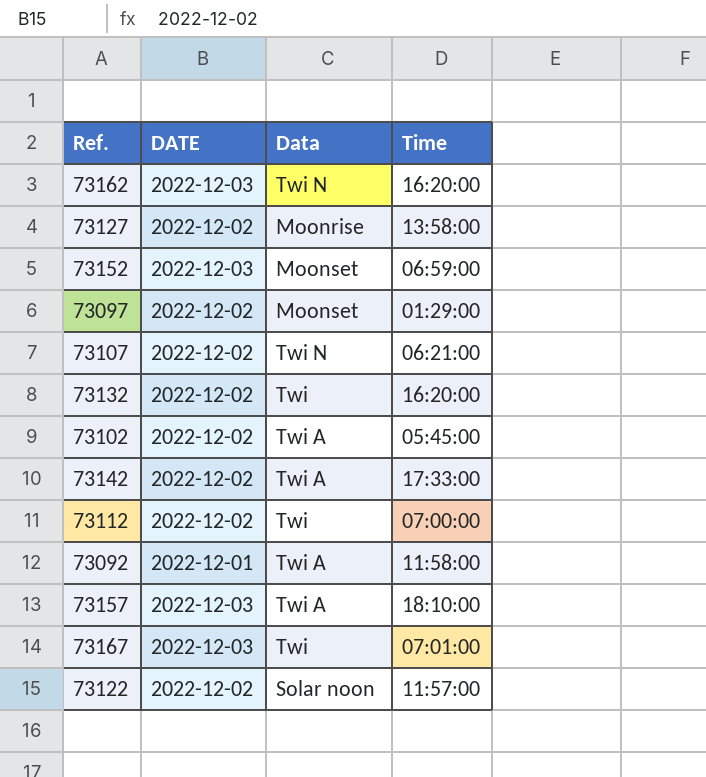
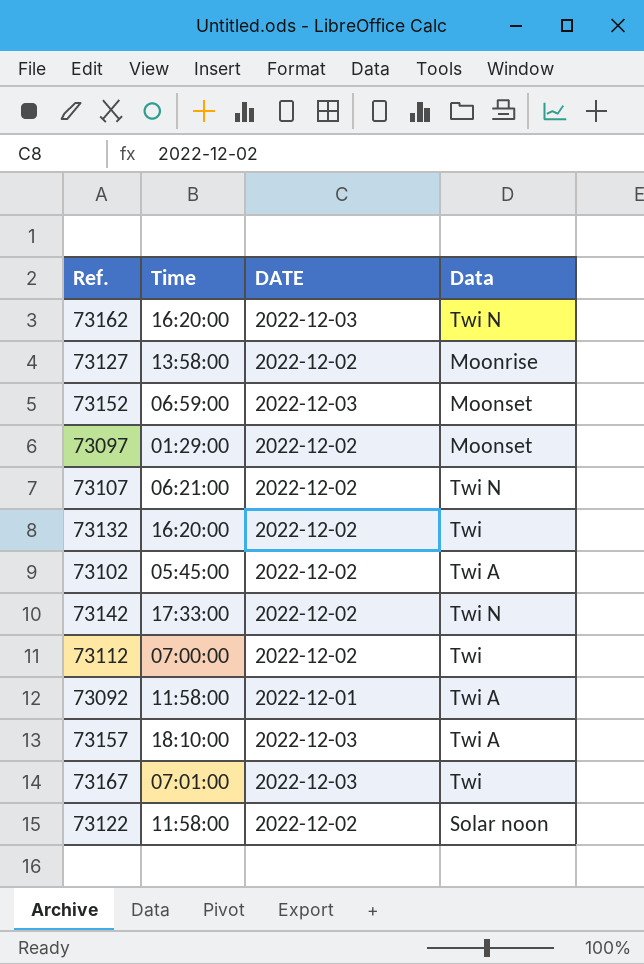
column Time | position: 4 -> 2
73142 | Data: Twi A -> Twi N
73122 | Time: 11:57:00 -> 11:58:00

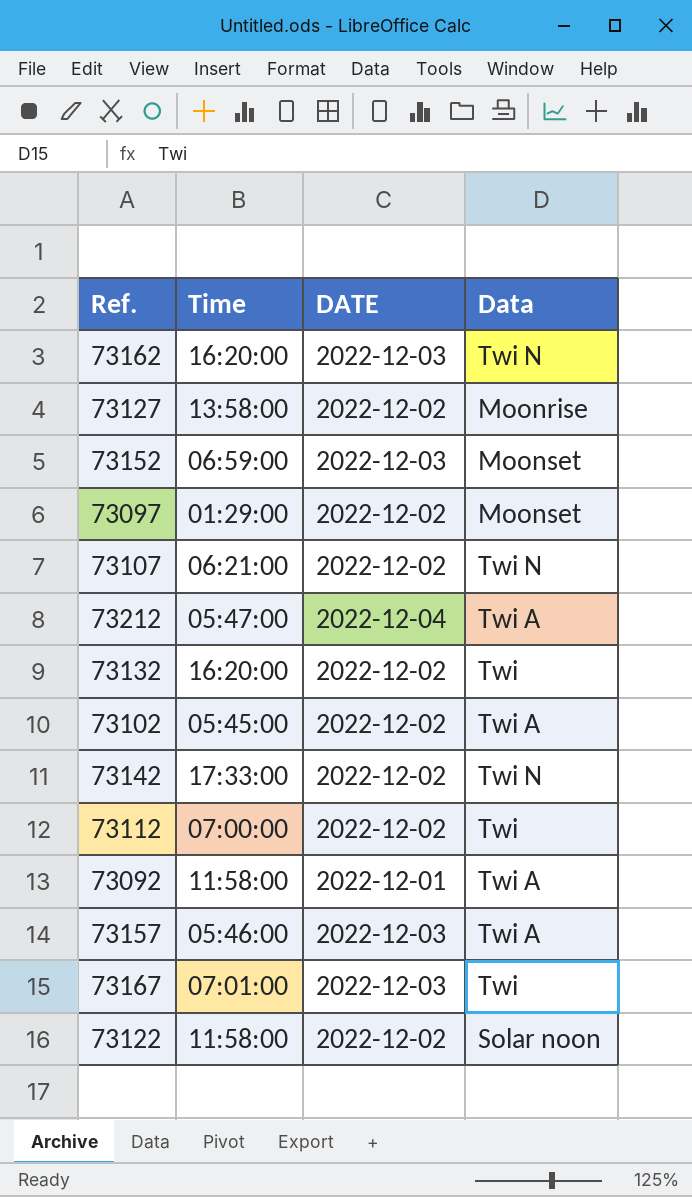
row 73212: none -> 05:47:00 | 2022-12-04 | Twi A
73157 | Time: 18:10:00 -> 05:46:00

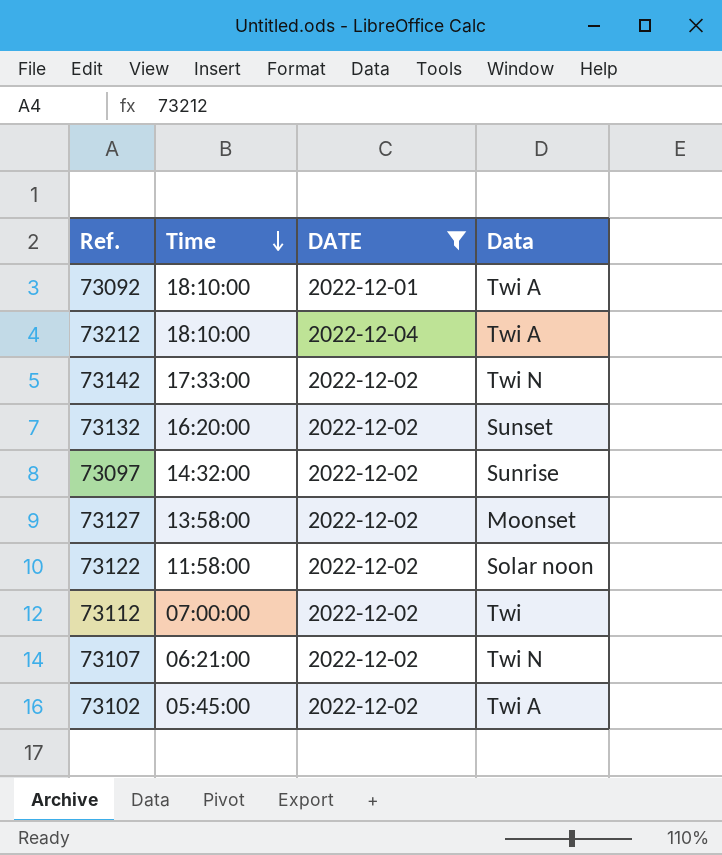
filter: none -> DATE != 2022-12-03
row order: none -> Time descending
73092 | Time: 11:58:00 -> 18:10:00
73212 | Time: 05:47:00 -> 18:10:00
73132 | Data: Twi -> Sunset
73097 | Time: 01:29:00 -> 14:32:00
73097 | Data: Moonset -> Sunrise
73127 | Data: Moonrise -> Moonset

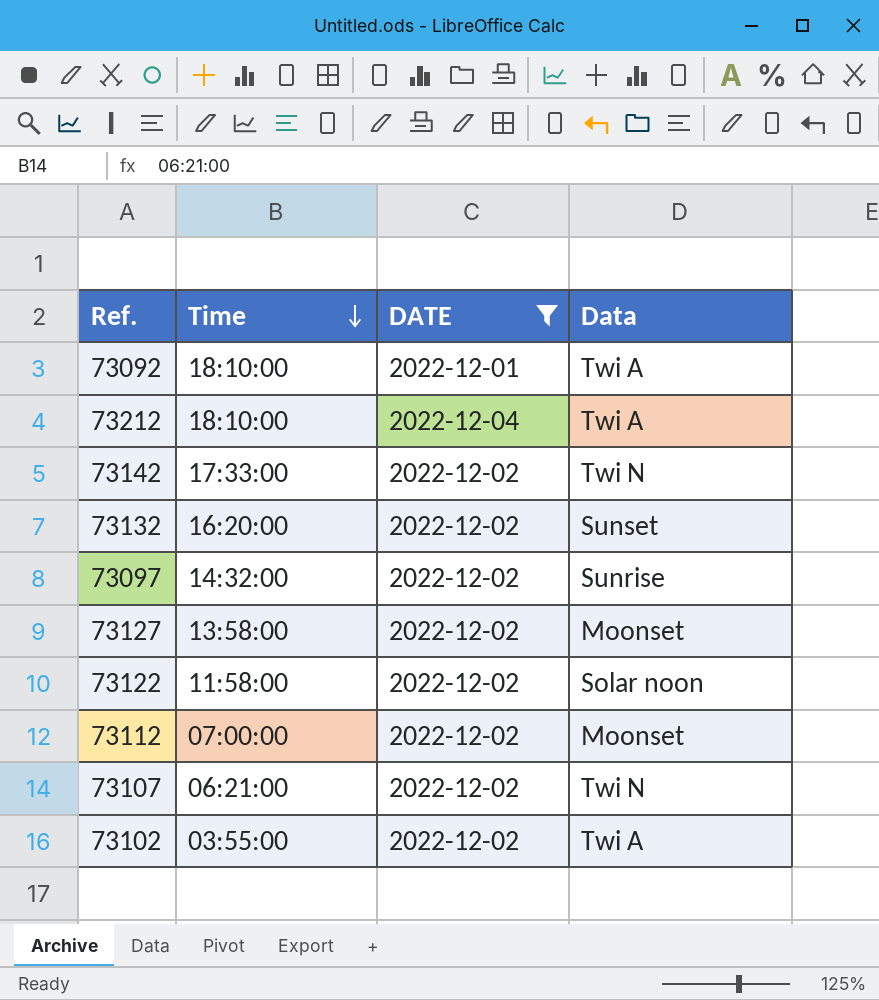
73112 | Data: Twi -> Moonset
73102 | Time: 05:45:00 -> 03:55:00

